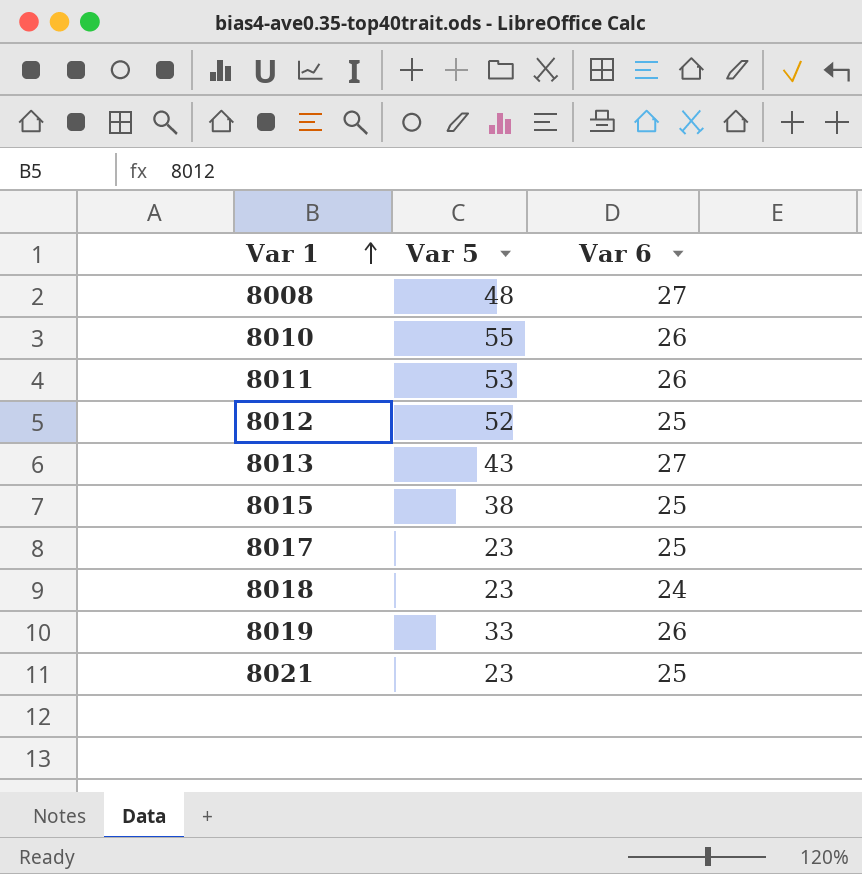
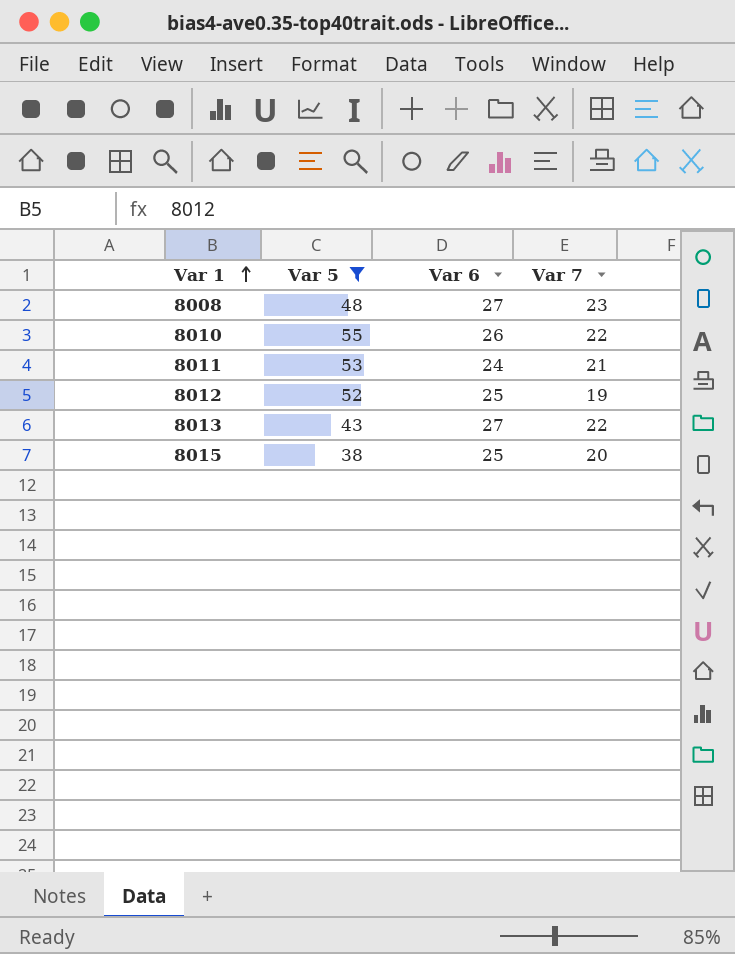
filter: none -> Var 5 >= 38
column Var 7 | position: none -> 4
8011 | Var 6: 26 -> 24

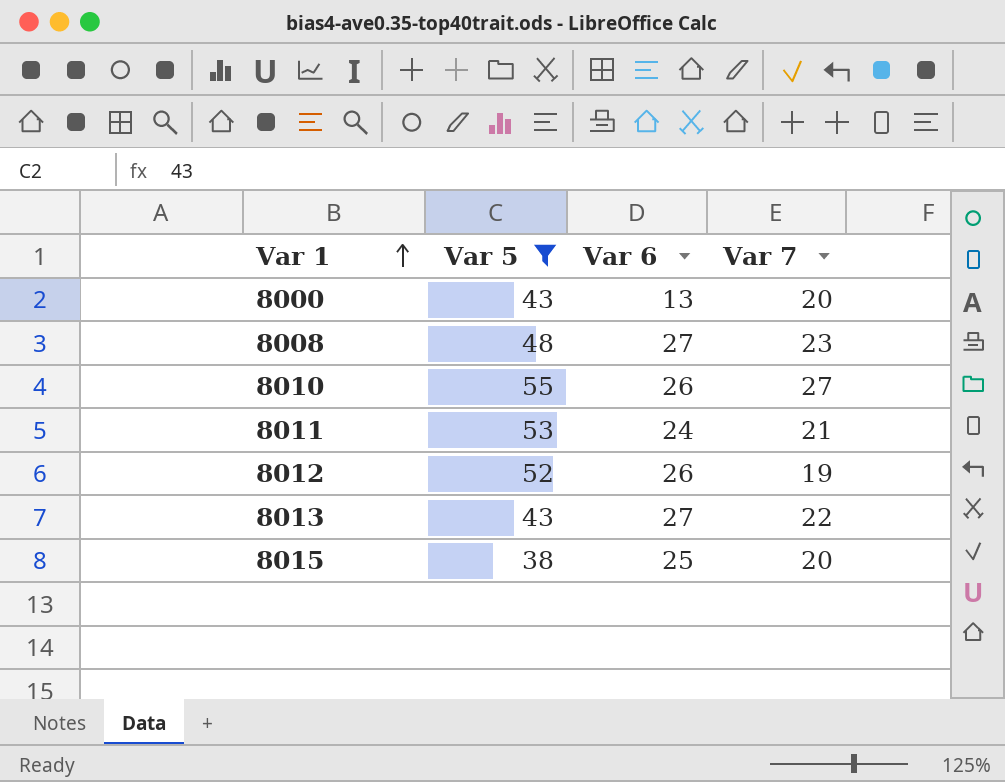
row 8000: none -> 43 | 13 | 20
8010 | Var 7: 22 -> 27
8012 | Var 6: 25 -> 26

